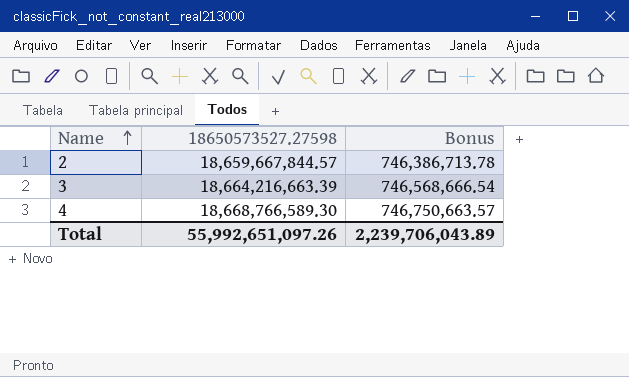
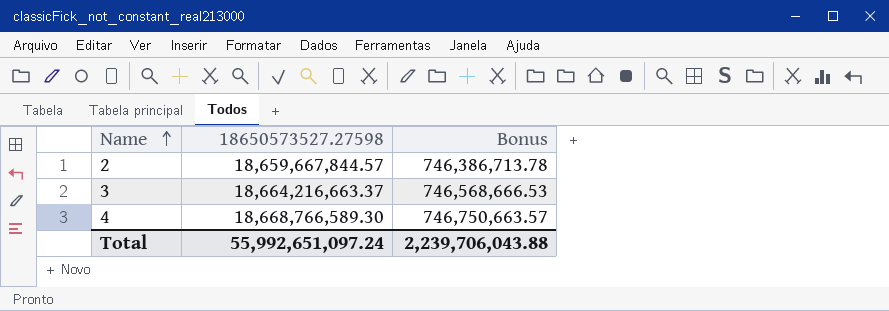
3 | 18650573527.27598: 18,664,216,663.39 -> 18,664,216,663.37
3 | Bonus: 746,568,666.54 -> 746,568,666.53
Total | 18650573527.27598: 55,992,651,097.26 -> 55,992,651,097.24
Total | Bonus: 2,239,706,043.89 -> 2,239,706,043.88

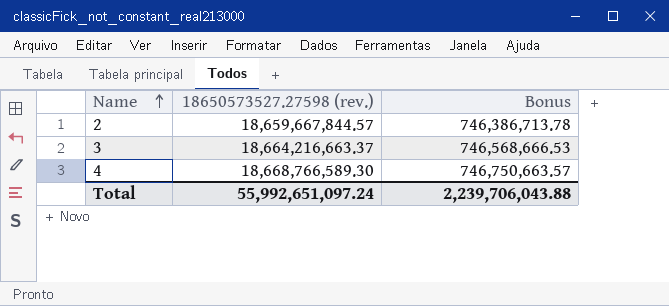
column name: 18650573527.27598 -> 18650573527.27598 (rev.)

